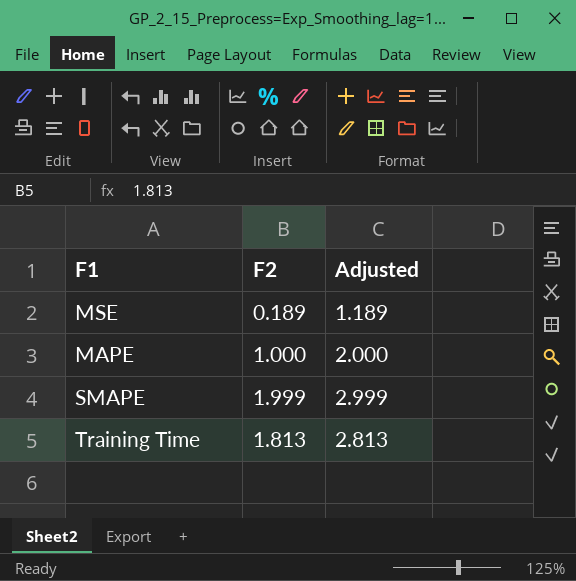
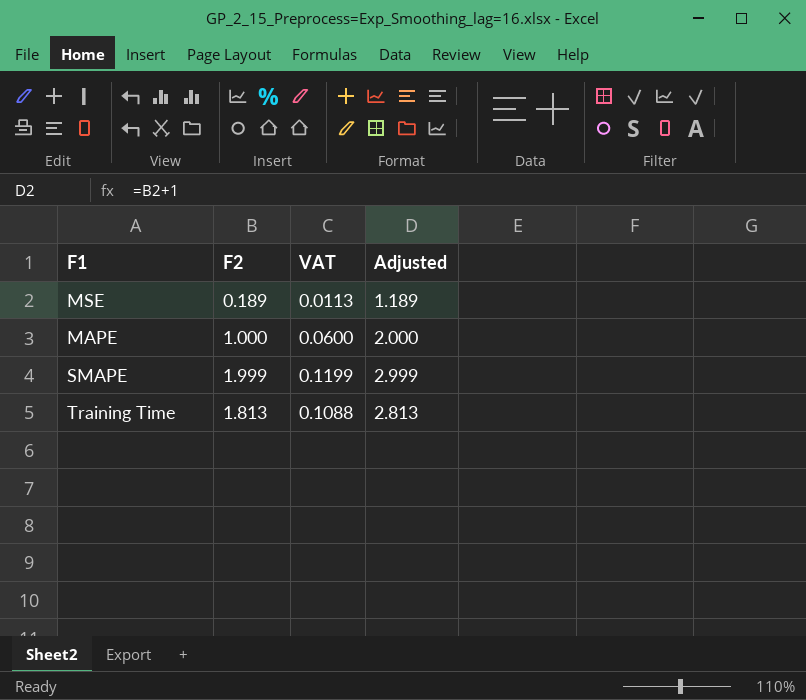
column VAT | formula: none -> [F2] * 0.06

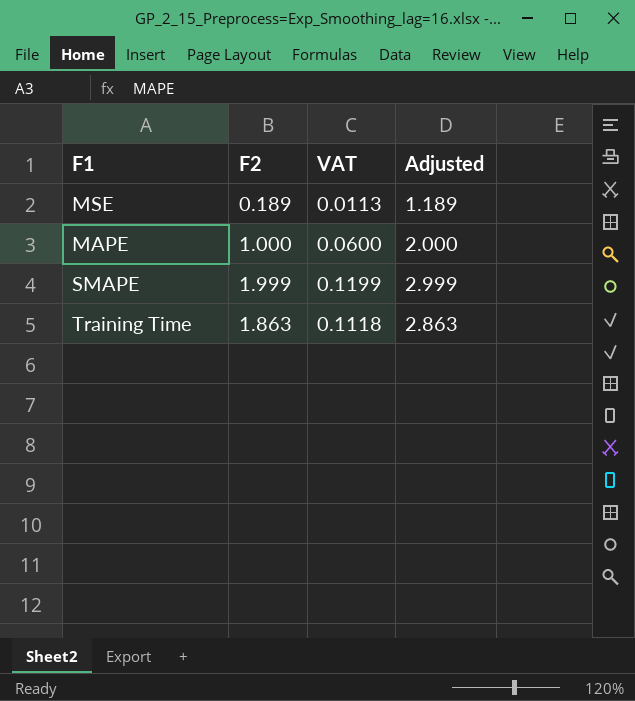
Training Time | F2: 1.813 -> 1.863
Training Time | VAT: 0.1088 -> 0.1118
Training Time | Adjusted: 2.813 -> 2.863

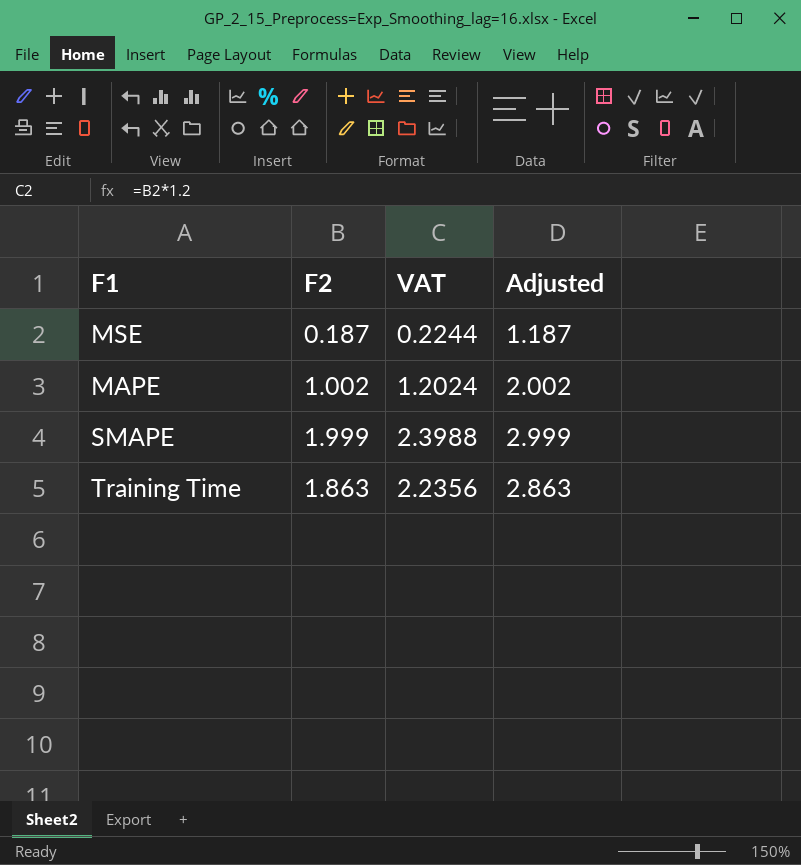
column VAT | formula: [F2] * 0.06 -> [F2] * 1.2
MSE | F2: 0.189 -> 0.187
MSE | Adjusted: 1.189 -> 1.187
MAPE | F2: 1.000 -> 1.002
MAPE | Adjusted: 2.000 -> 2.002

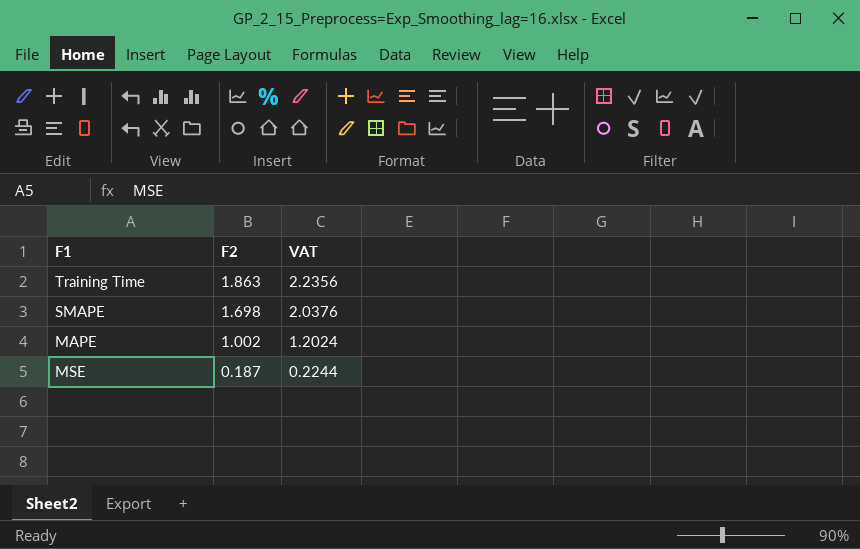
row order: none -> F2 descending
column Adjusted | formula: [F2] + 1 -> none
SMAPE | F2: 1.999 -> 1.698
SMAPE | VAT: 2.3988 -> 2.0376

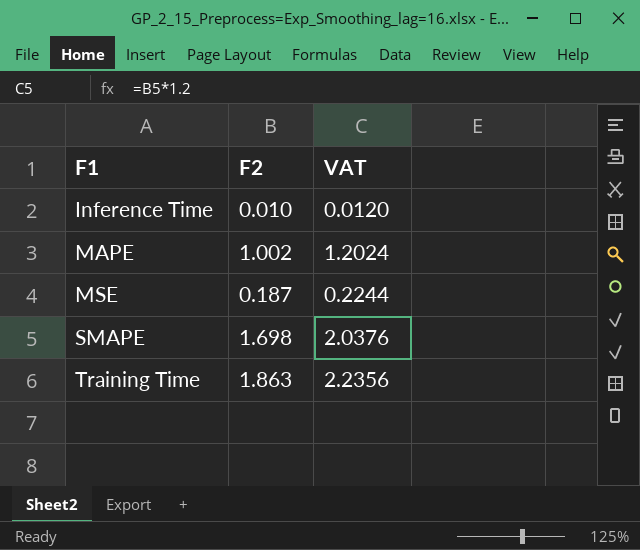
row order: F2 descending -> F1 ascending
row Inference Time: none -> 0.010 | 0.0120

